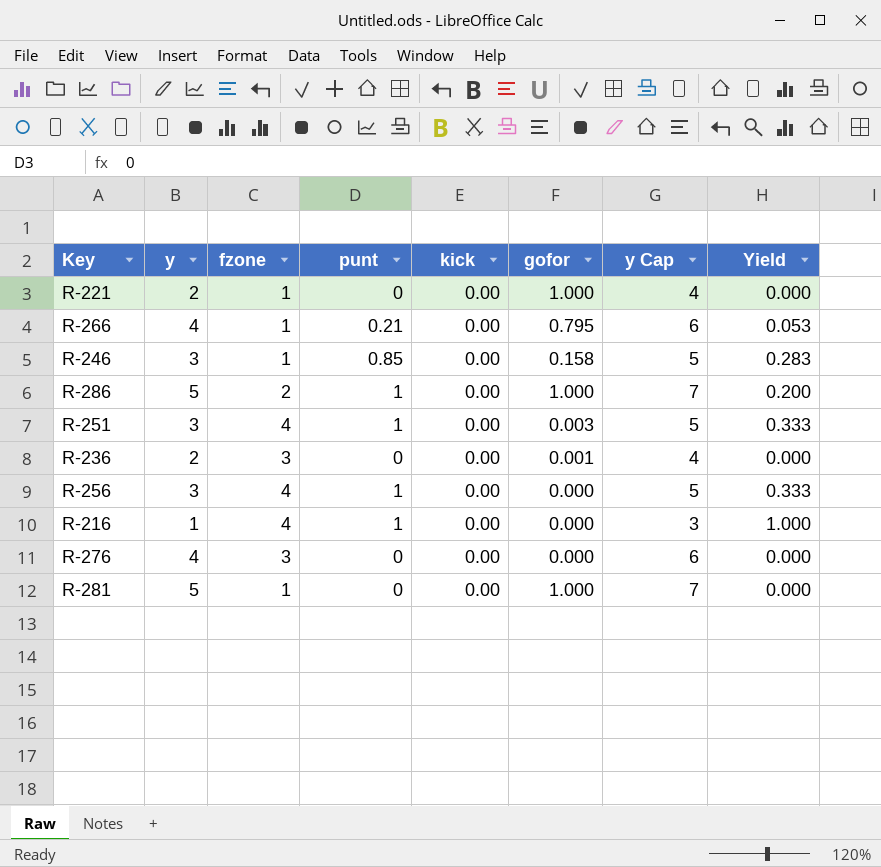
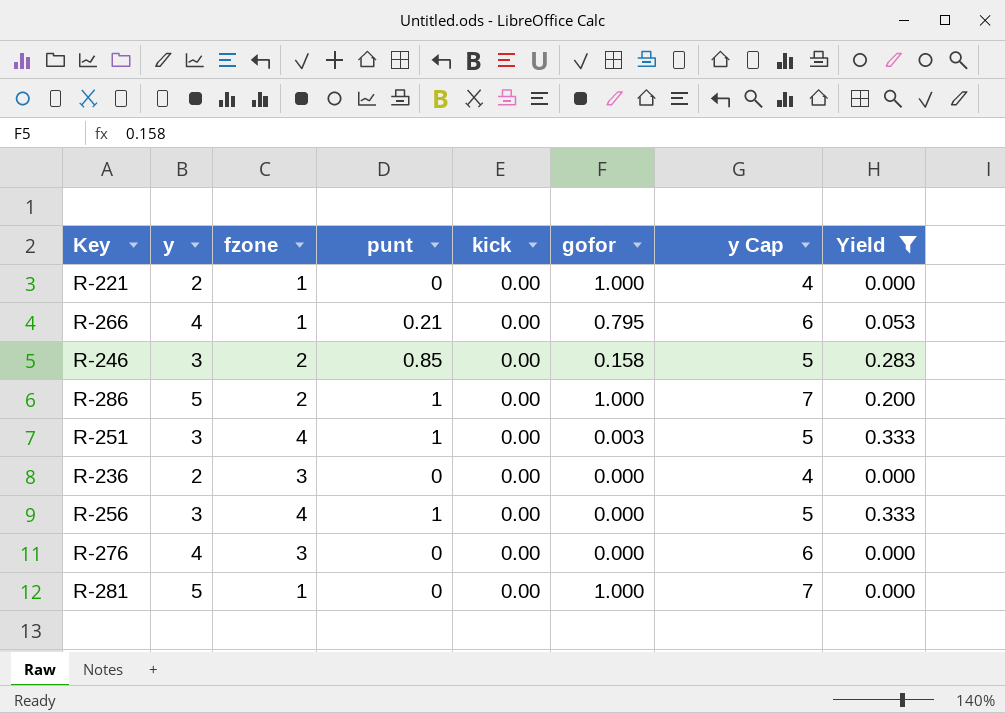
filter: none -> Yield != 1.000
R-246 | fzone: 1 -> 2
R-236 | gofor: 0.001 -> 0.000

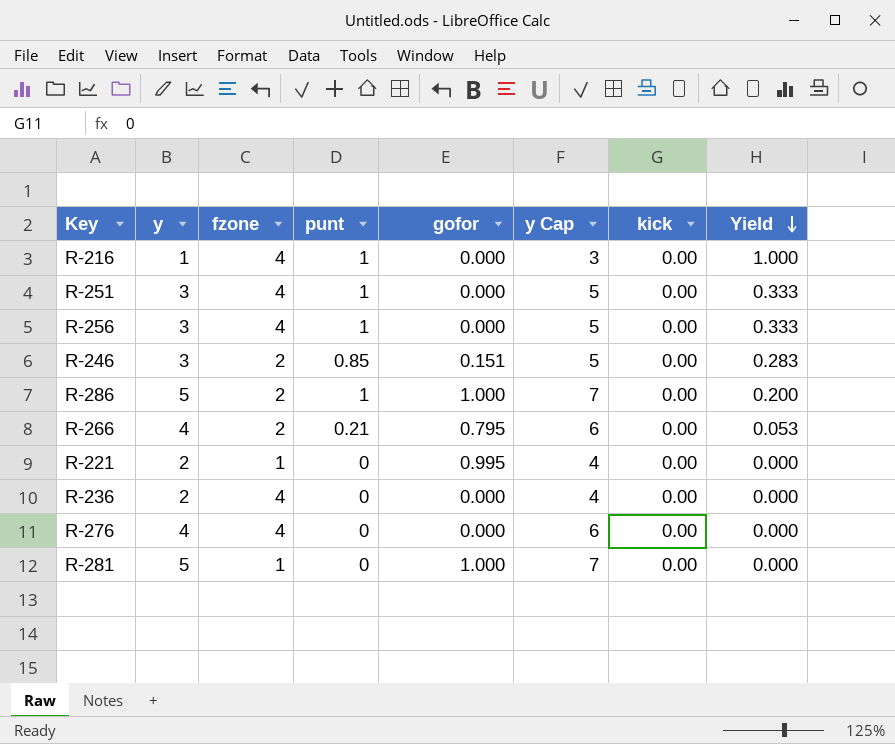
filter: Yield != 1.000 -> none
row order: none -> Yield descending
column kick | position: 5 -> 7
R-251 | gofor: 0.003 -> 0.000
R-246 | gofor: 0.158 -> 0.151
R-266 | fzone: 1 -> 2
R-221 | gofor: 1.000 -> 0.995
R-236 | fzone: 3 -> 4
R-276 | fzone: 3 -> 4

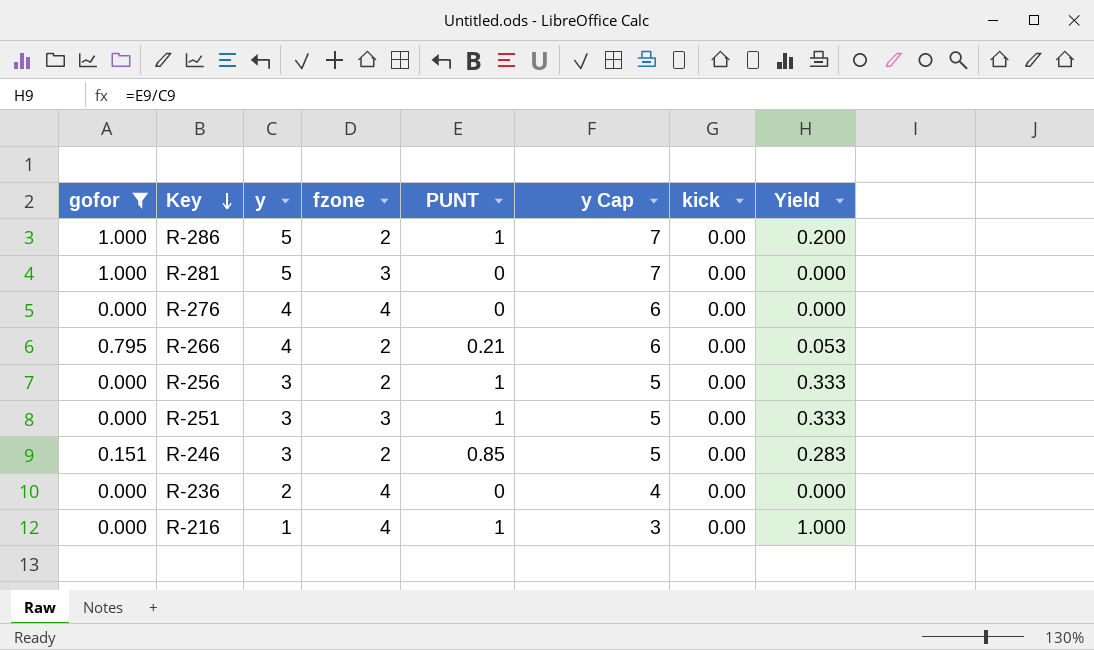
filter: none -> gofor != 0.995
row order: Yield descending -> Key descending
column gofor | position: 5 -> 1
column name: punt -> PUNT
R-281 | fzone: 1 -> 3
R-256 | fzone: 4 -> 2
R-251 | fzone: 4 -> 3

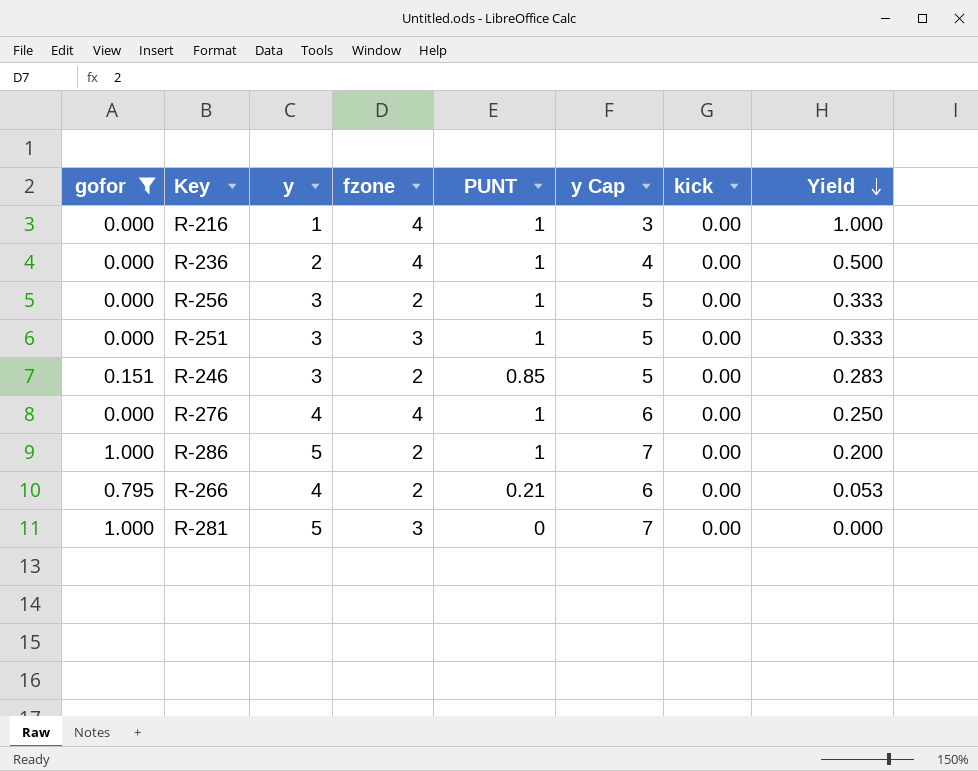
row order: Key descending -> Yield descending
R-236 | PUNT: 0 -> 1
R-236 | Yield: 0.000 -> 0.500
R-276 | PUNT: 0 -> 1
R-276 | Yield: 0.000 -> 0.250

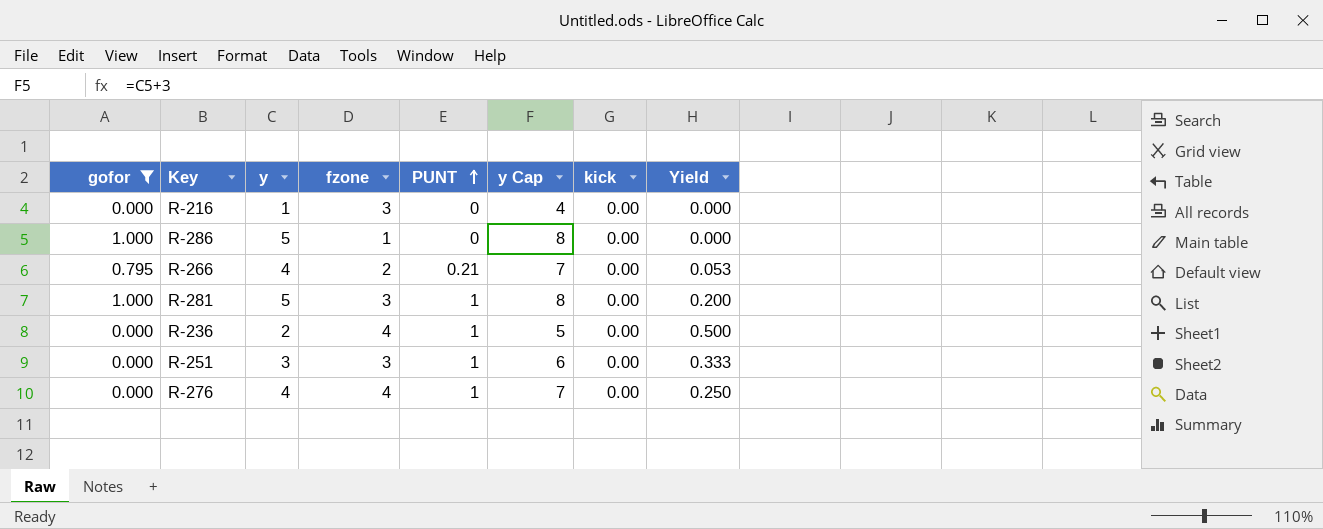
row order: Yield descending -> PUNT ascending
column y Cap | formula: [y] + 2 -> [y] + 3
row R-256: 0.000 | 3 | 2 | 1 | 5 | 0.00 | 0.333 -> none
row R-246: 0.151 | 3 | 2 | 0.85 | 5 | 0.00 | 0.283 -> none
R-216 | fzone: 4 -> 3
R-216 | PUNT: 1 -> 0
R-216 | Yield: 1.000 -> 0.000
R-286 | fzone: 2 -> 1
R-286 | PUNT: 1 -> 0
R-286 | Yield: 0.200 -> 0.000
R-281 | PUNT: 0 -> 1
R-281 | Yield: 0.000 -> 0.200

